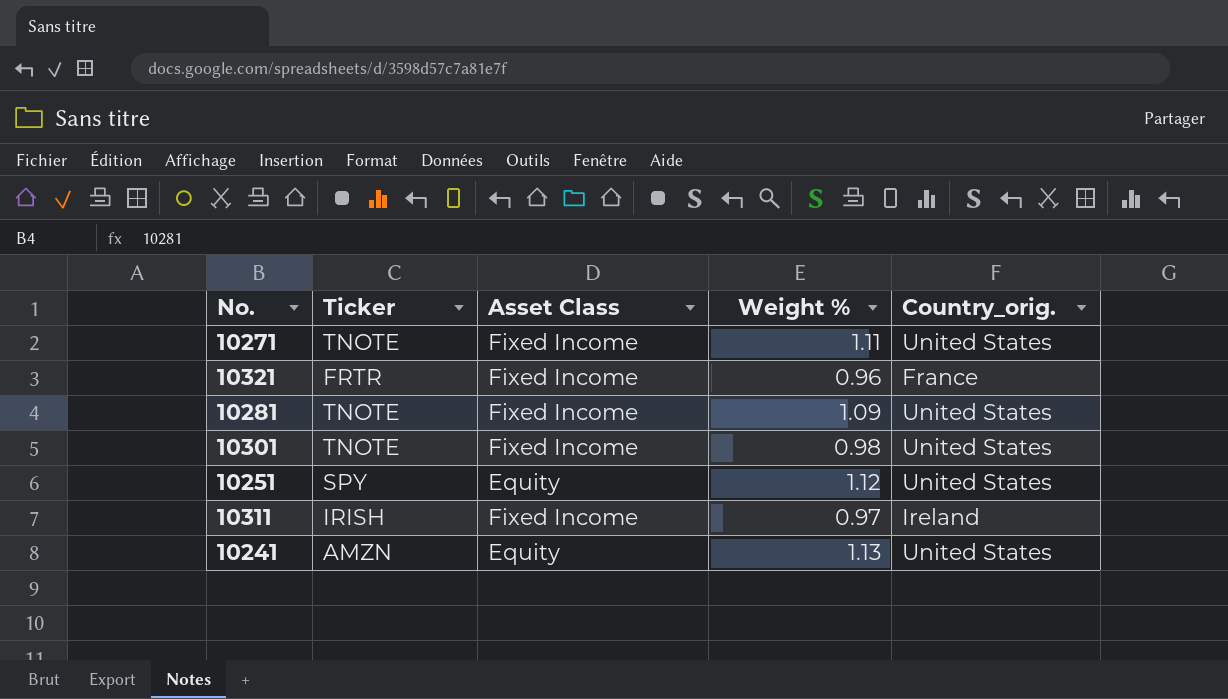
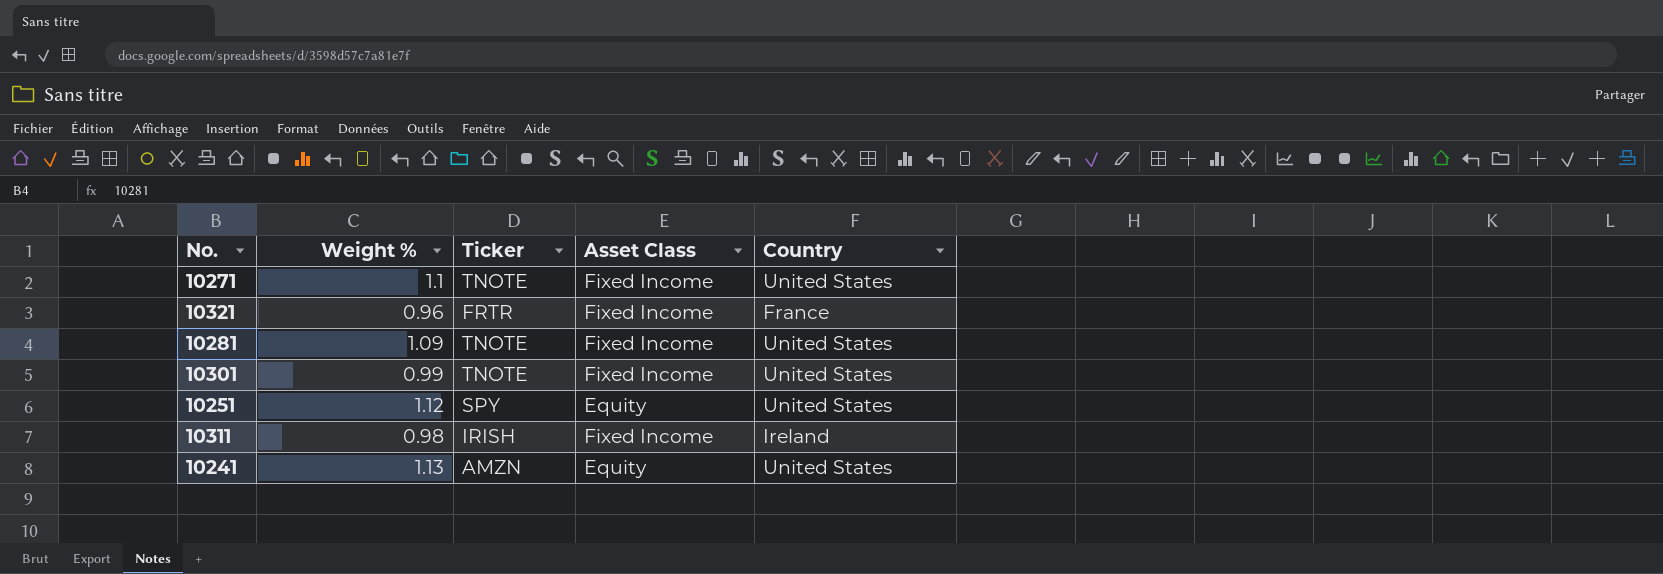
column Weight % | position: 4 -> 2
column name: Country_orig. -> Country
10271 | Weight %: 1.11 -> 1.1
10301 | Weight %: 0.98 -> 0.99
10311 | Weight %: 0.97 -> 0.98

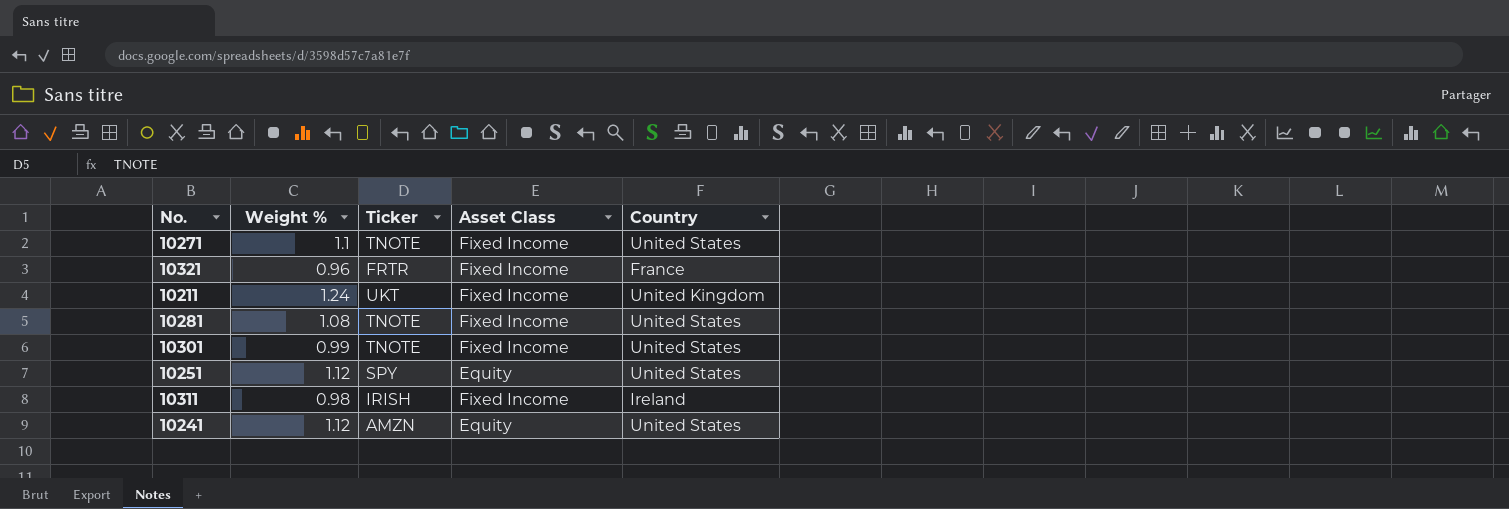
row 10211: none -> 1.24 | UKT | Fixed Income | United Kingdom
10281 | Weight %: 1.09 -> 1.08
10241 | Weight %: 1.13 -> 1.12

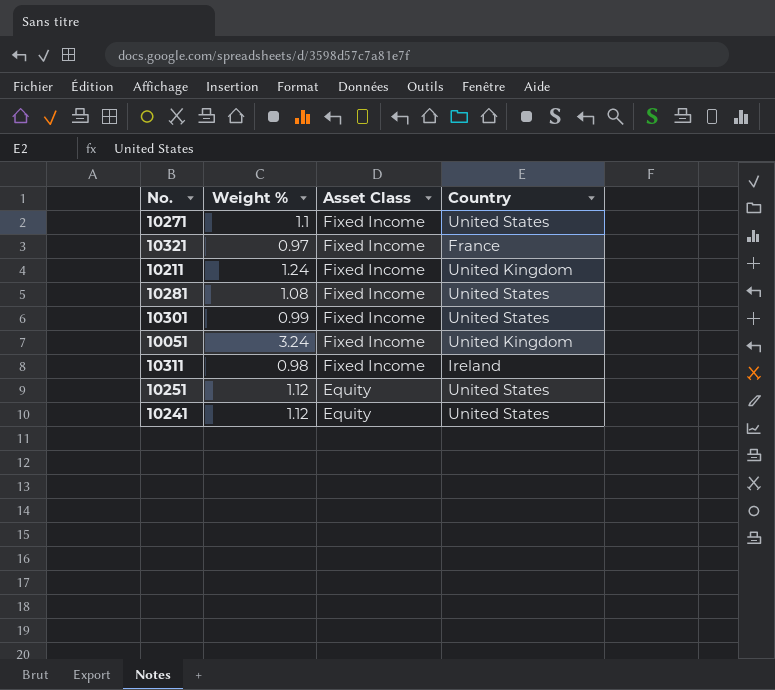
row order: none -> Asset Class descending
column Ticker | position: 3 -> none
10321 | Weight %: 0.96 -> 0.97
row 10051: none -> 3.24 | Fixed Income | United Kingdom

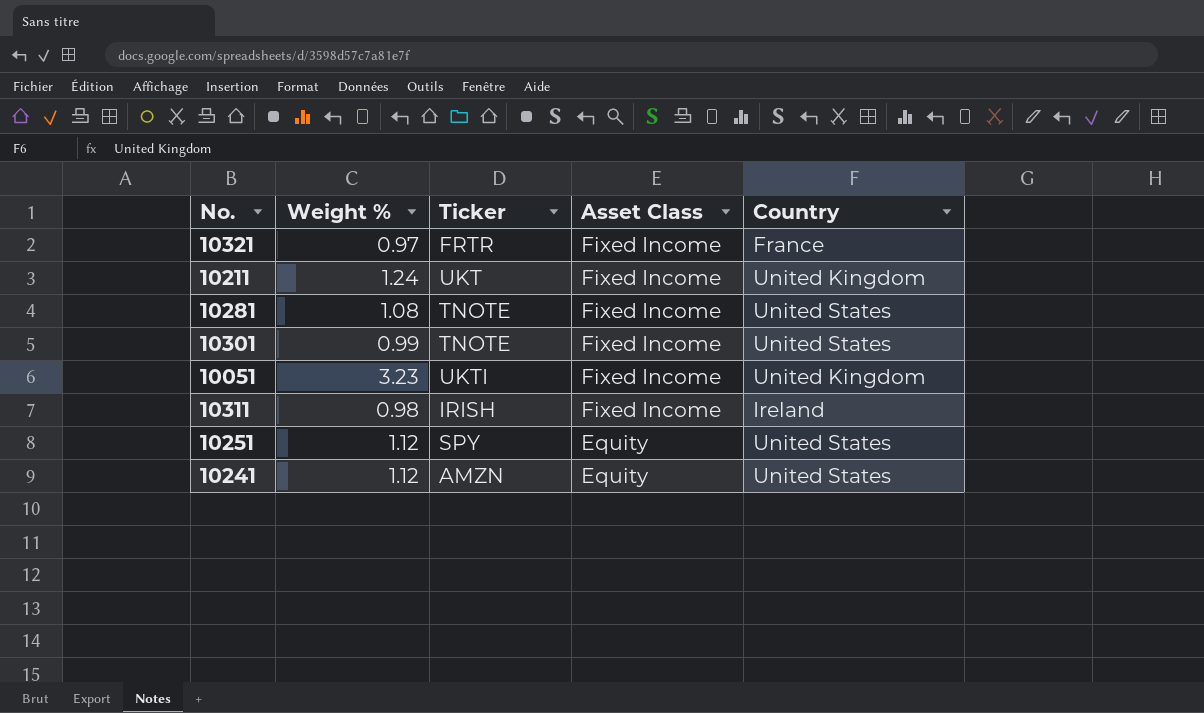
column Ticker | position: none -> 3
row 10271: 1.1 | Fixed Income | United States -> none
10051 | Weight %: 3.24 -> 3.23

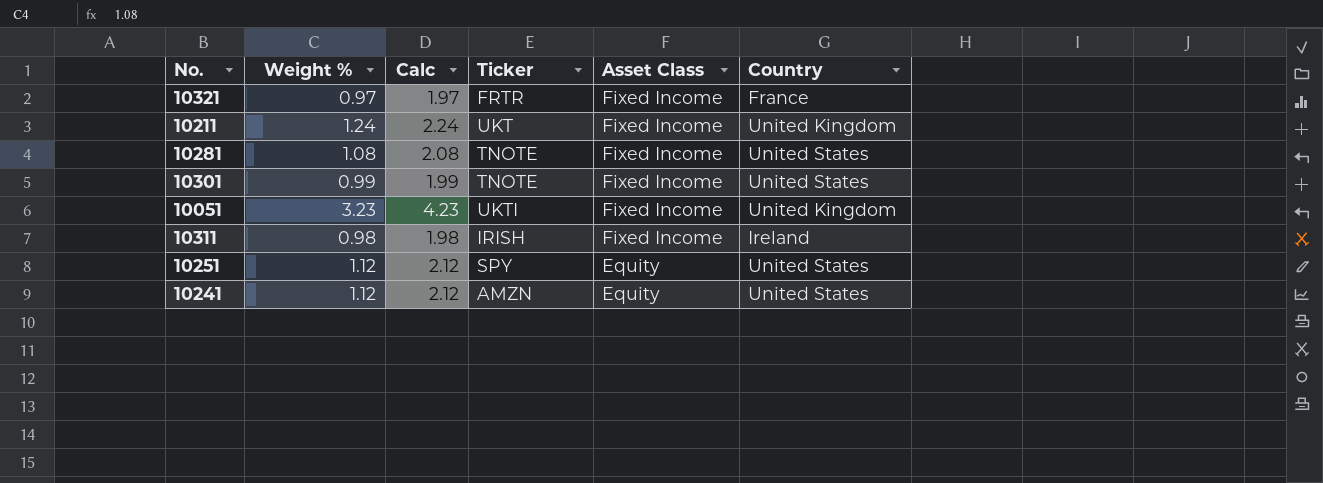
column Calc | formula: none -> [Weight %] + 1

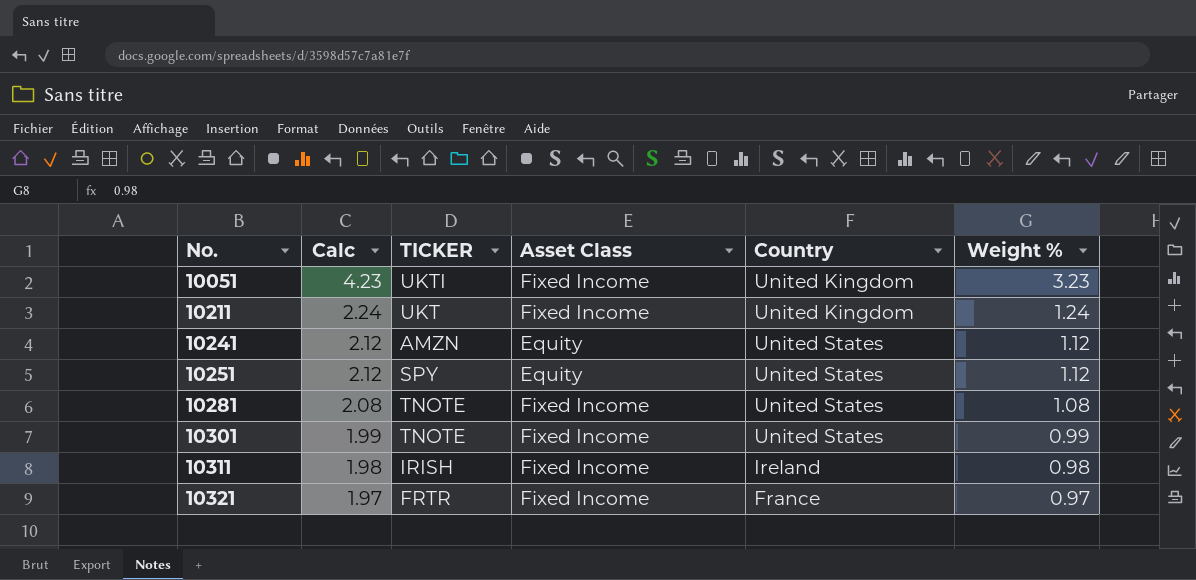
row order: Asset Class descending -> No. ascending
column name: Ticker -> TICKER
column Weight % | position: 2 -> 6

